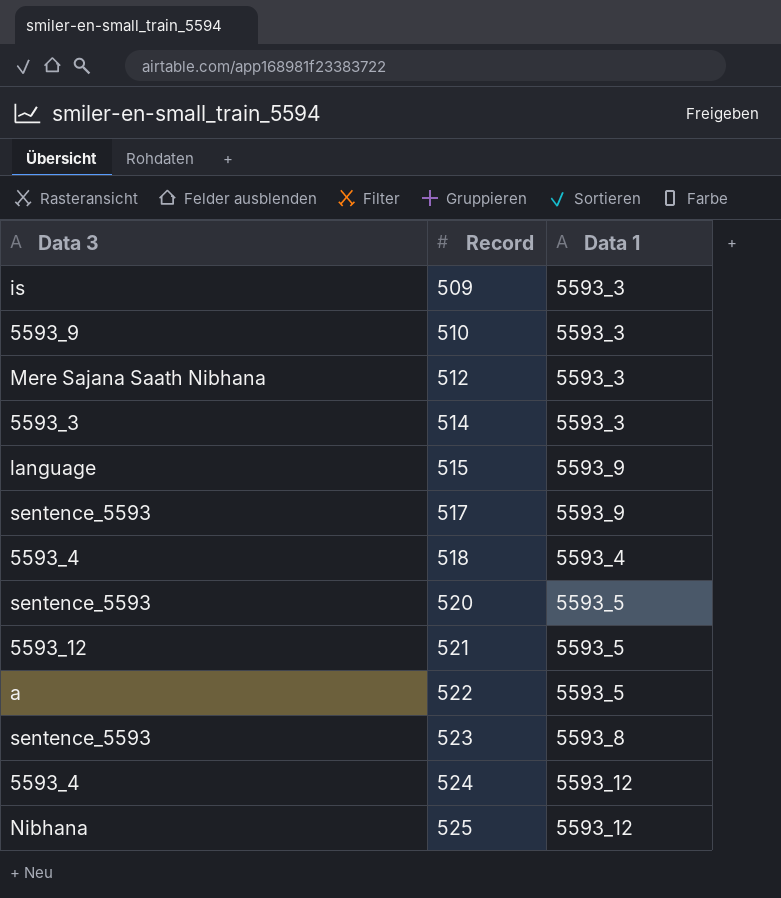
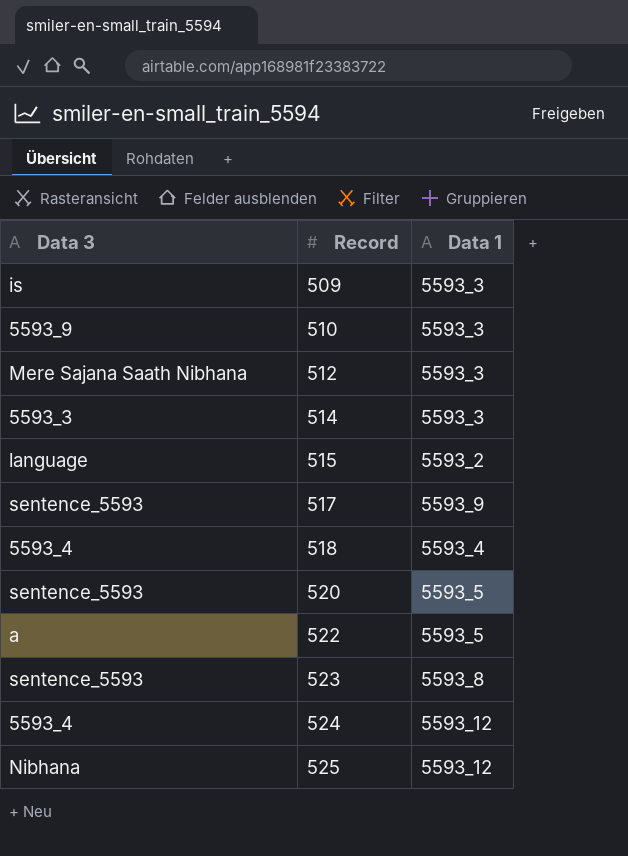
row 521: 5593_12 | 5593_5 -> none
515 | Data 1: 5593_9 -> 5593_2

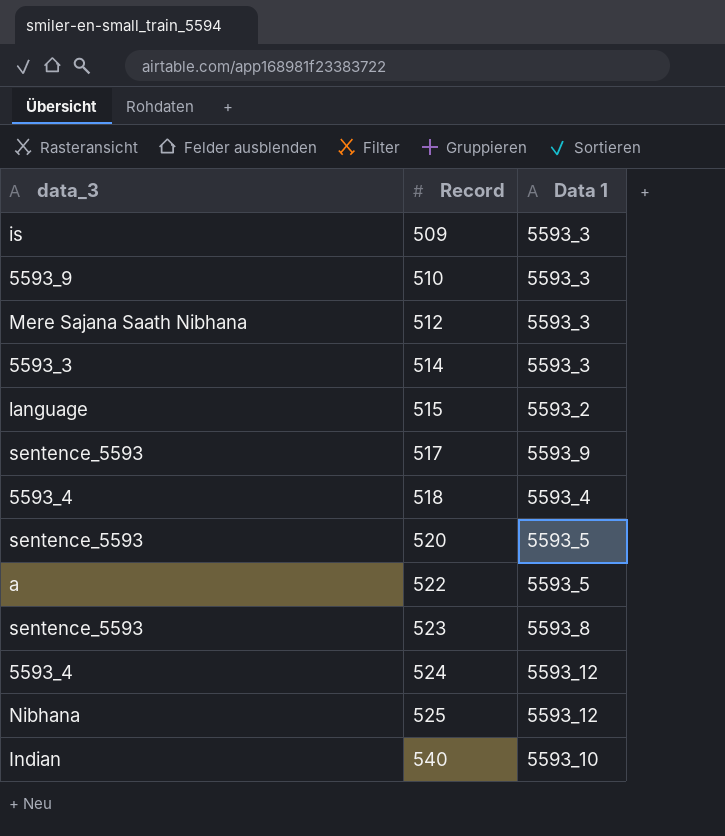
column name: Data 3 -> data_3
row 540: none -> Indian | 5593_10

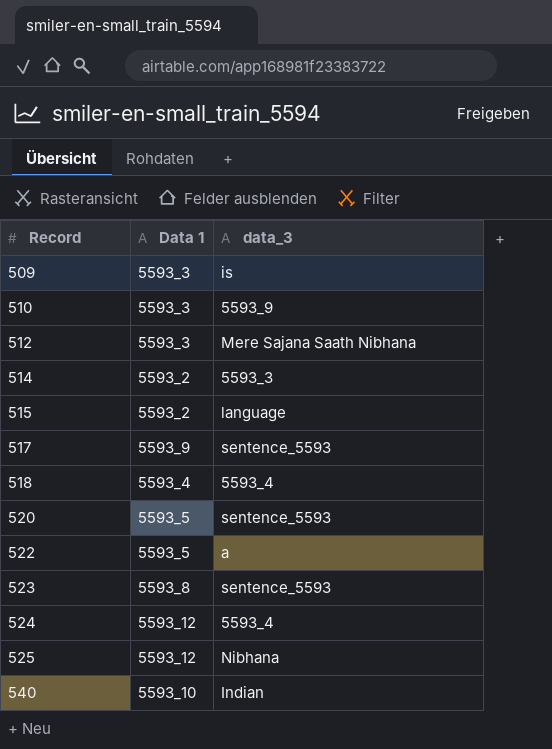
column data_3 | position: 1 -> 3
514 | Data 1: 5593_3 -> 5593_2

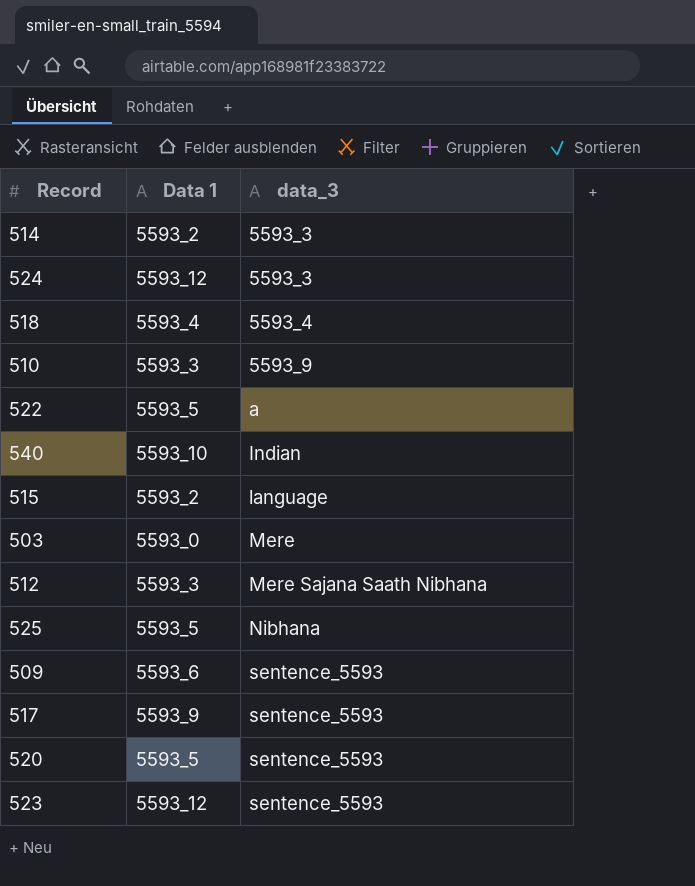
row order: Record ascending -> data_3 ascending
524 | data_3: 5593_4 -> 5593_3
row 503: none -> 5593_0 | Mere
525 | Data 1: 5593_12 -> 5593_5
509 | Data 1: 5593_3 -> 5593_6
509 | data_3: is -> sentence_5593
523 | Data 1: 5593_8 -> 5593_12

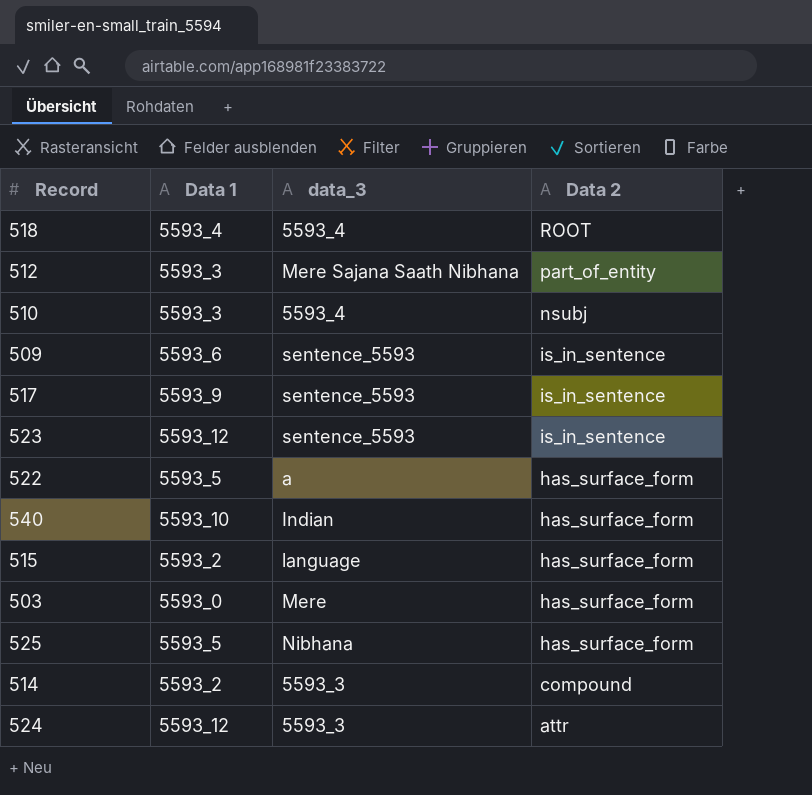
row order: data_3 ascending -> Data 2 descending
column Data 2 | position: none -> 4
row 520: 5593_5 | sentence_5593 -> none
510 | data_3: 5593_9 -> 5593_4

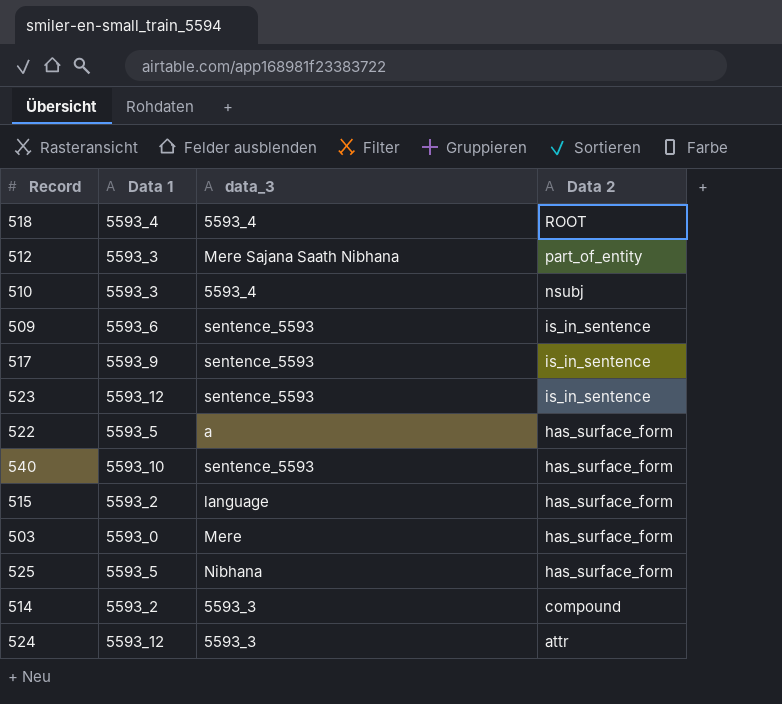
540 | data_3: Indian -> sentence_5593

